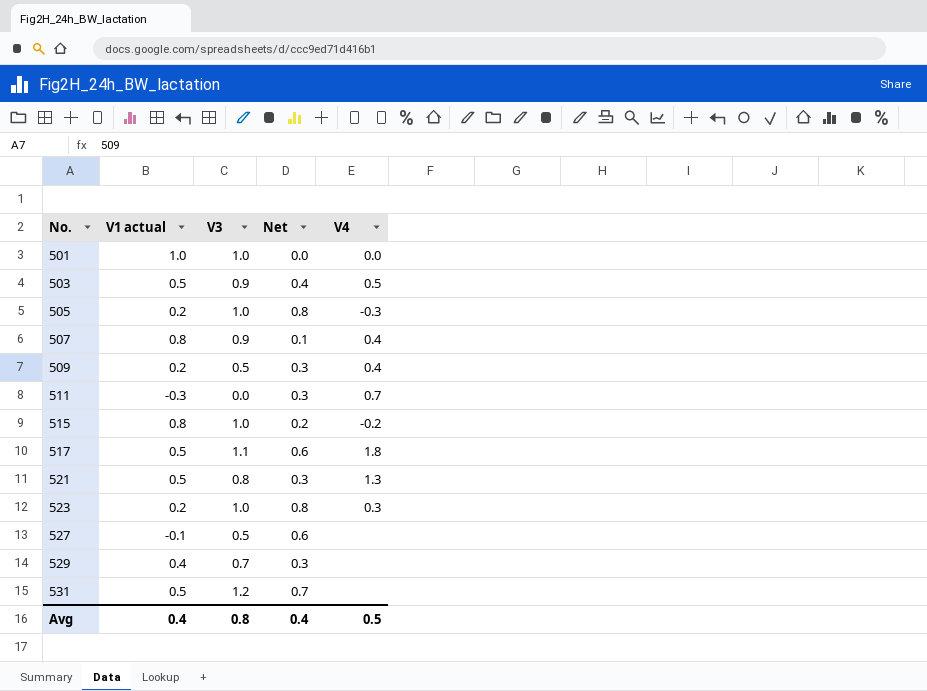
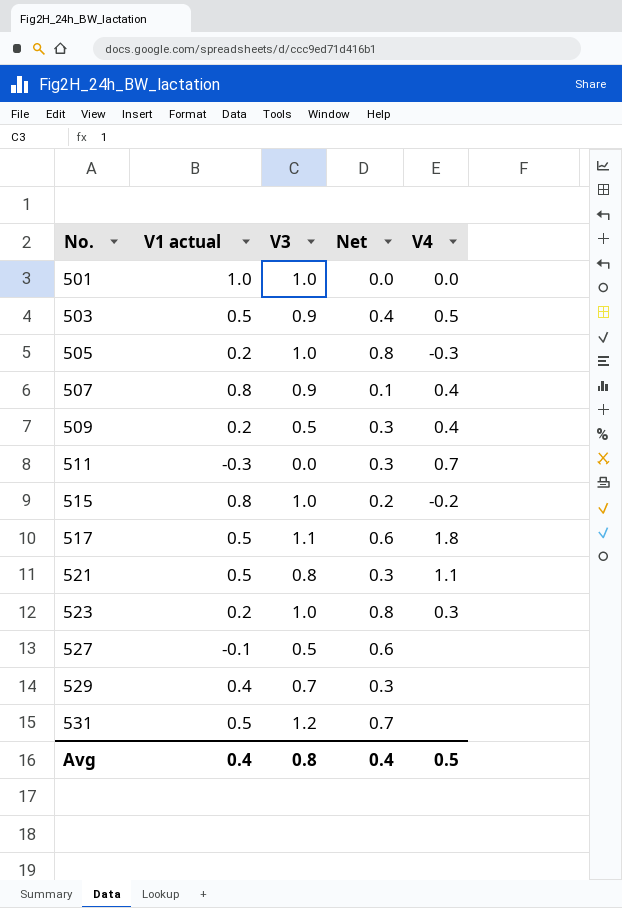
521 | V4: 1.3 -> 1.1

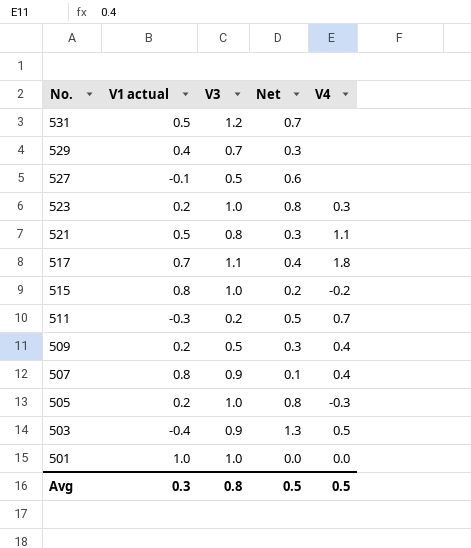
row order: No. ascending -> No. descending
517 | V1 actual: 0.5 -> 0.7
517 | Net: 0.6 -> 0.4
511 | V3: 0.0 -> 0.2
511 | Net: 0.3 -> 0.5
503 | V1 actual: 0.5 -> -0.4
503 | Net: 0.4 -> 1.3
Avg | V1 actual: 0.4 -> 0.3
Avg | Net: 0.4 -> 0.5

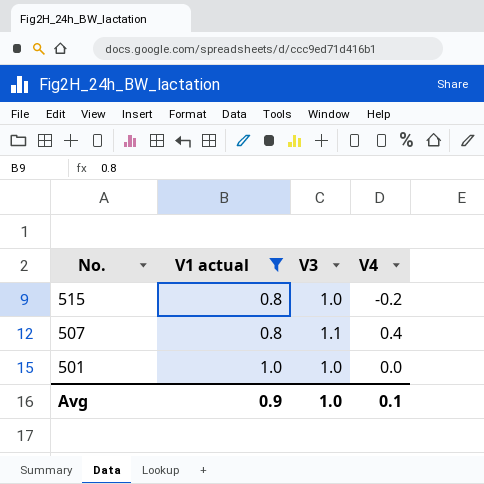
filter: none -> V1 actual >= 0.8
column Net | formula: [V3] - [V1 actual] -> none
507 | V3: 0.9 -> 1.1
Avg | V1 actual: 0.3 -> 0.9
Avg | V3: 0.8 -> 1.0
Avg | V4: 0.5 -> 0.1

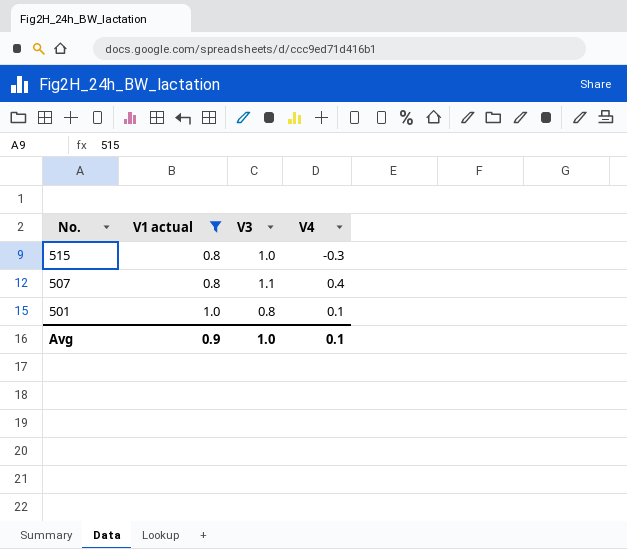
515 | V4: -0.2 -> -0.3
501 | V3: 1.0 -> 0.8
501 | V4: 0.0 -> 0.1

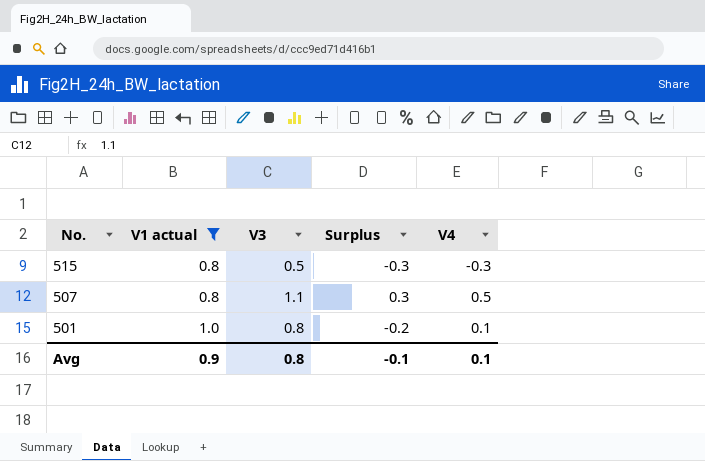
column Surplus | formula: none -> [V3] - [V1 actual]
515 | V3: 1.0 -> 0.5
507 | V4: 0.4 -> 0.5
Avg | V3: 1.0 -> 0.8

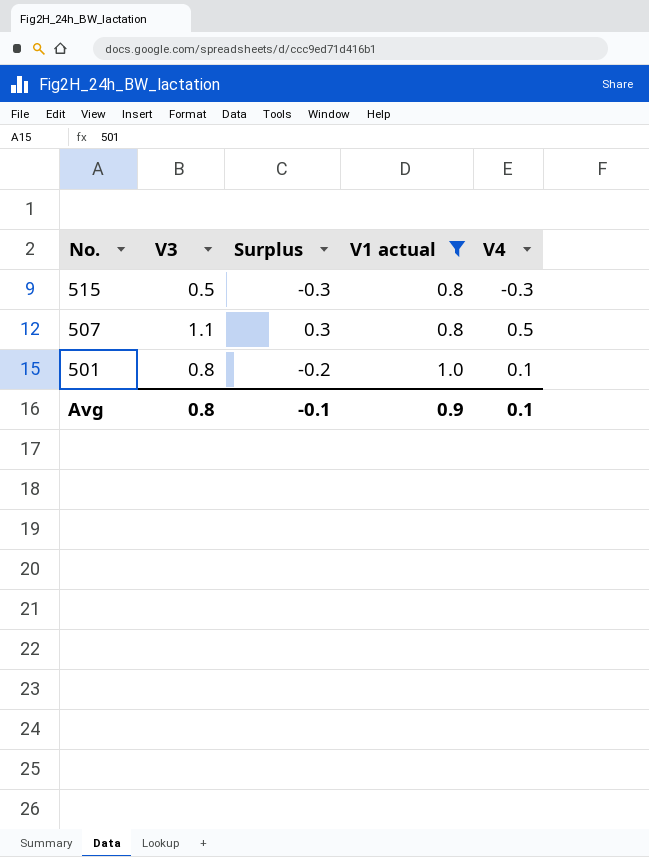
column V1 actual | position: 2 -> 4

